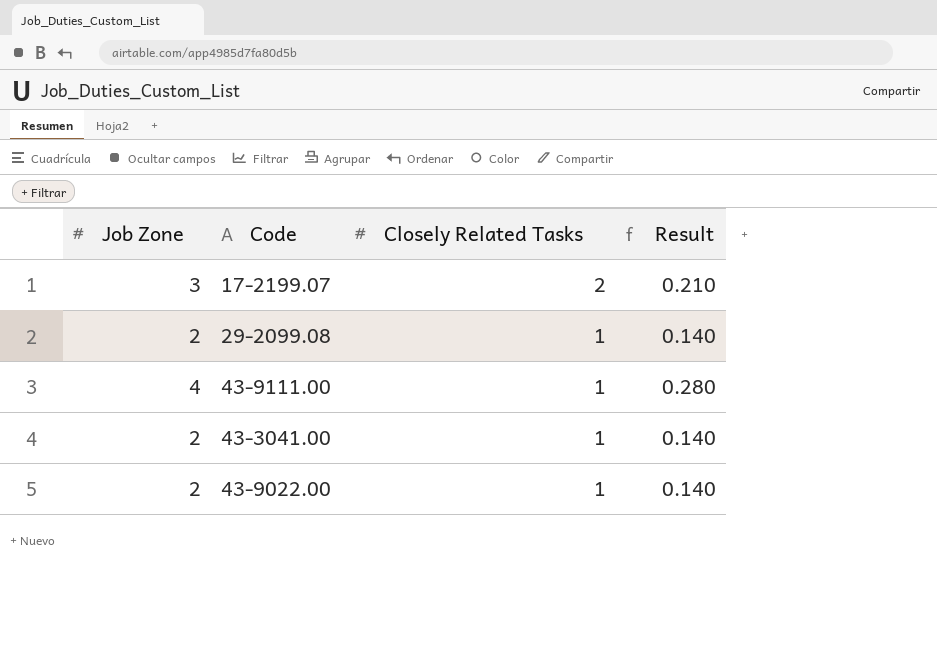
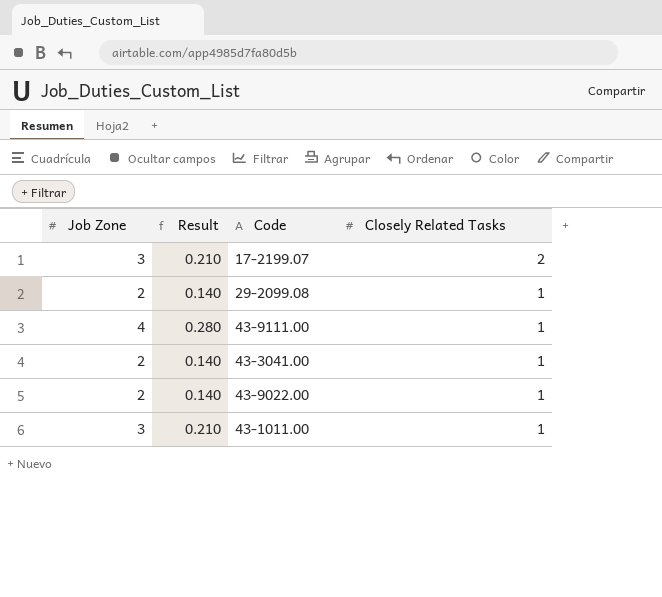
column Result | position: 4 -> 2
row 43-1011.00: none -> 3 | 0.210 | 1

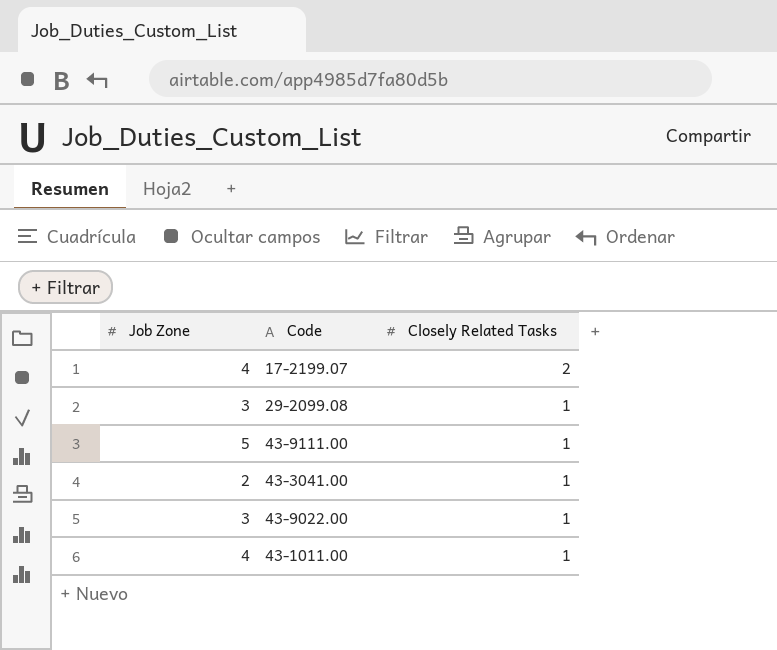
column Result | formula: [Job Zone] * 0.07 -> none
17-2199.07 | Job Zone: 3 -> 4
29-2099.08 | Job Zone: 2 -> 3
43-9111.00 | Job Zone: 4 -> 5
43-9022.00 | Job Zone: 2 -> 3
43-1011.00 | Job Zone: 3 -> 4

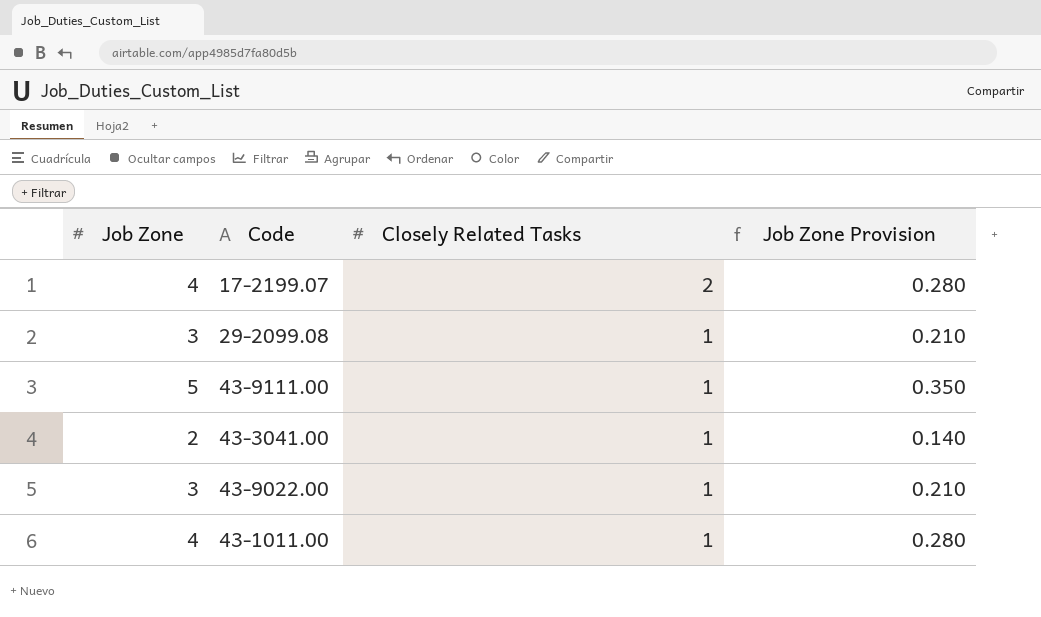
column Job Zone Provision | formula: none -> [Job Zone] * 0.07

